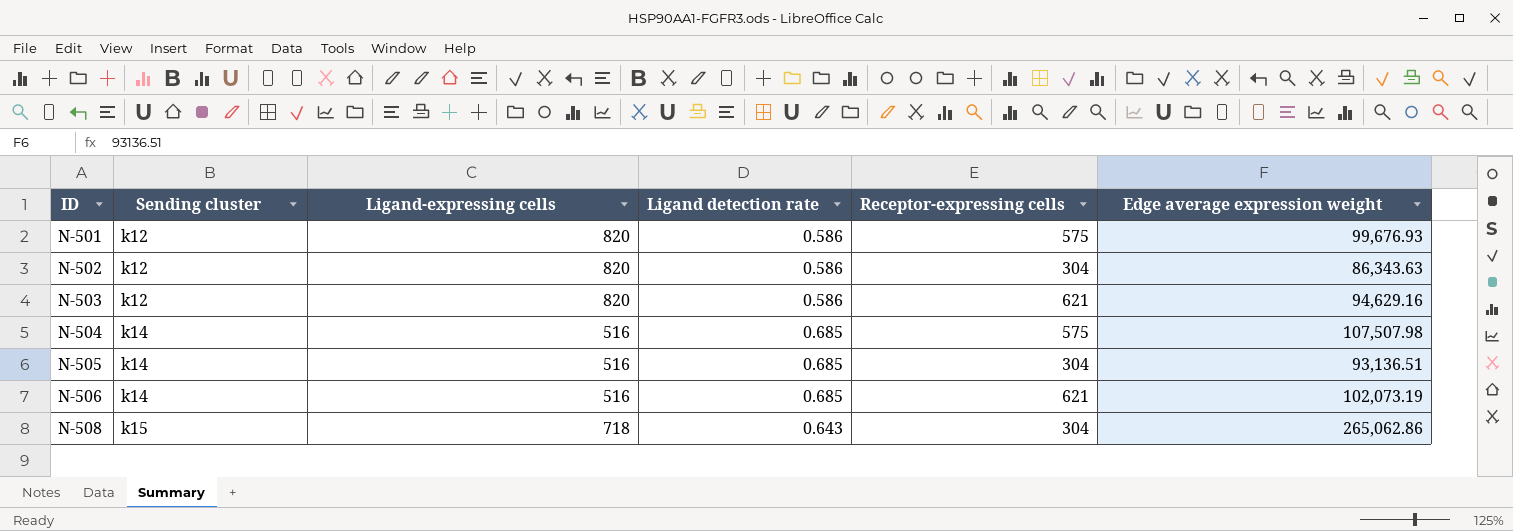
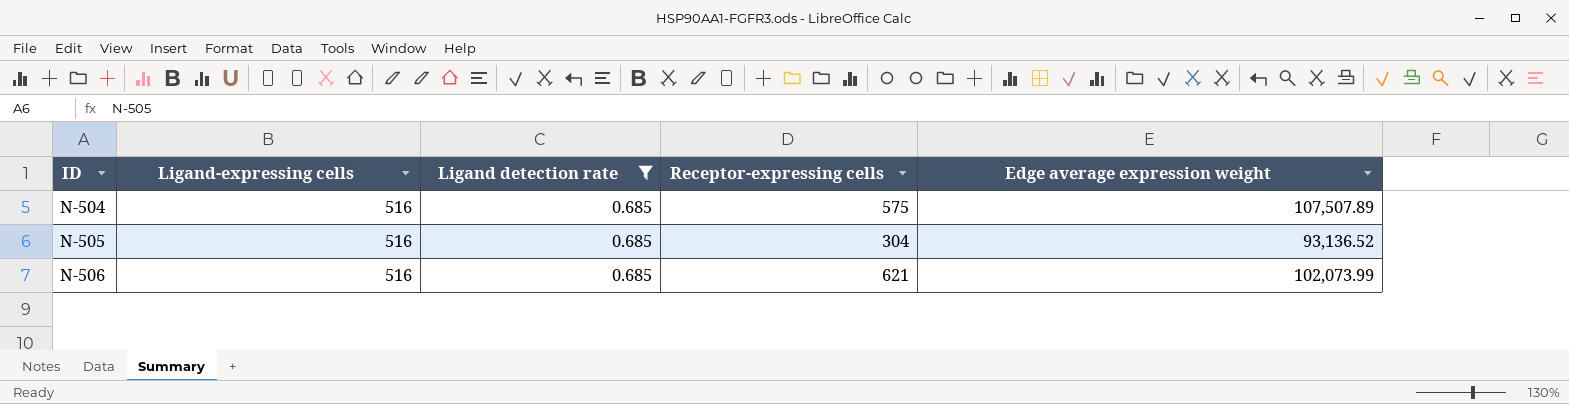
filter: none -> Ligand detection rate = 0.685
column Sending cluster | position: 2 -> none
N-504 | Edge average expression weight: 107,507.98 -> 107,507.89
N-505 | Edge average expression weight: 93,136.51 -> 93,136.52
N-506 | Edge average expression weight: 102,073.19 -> 102,073.99

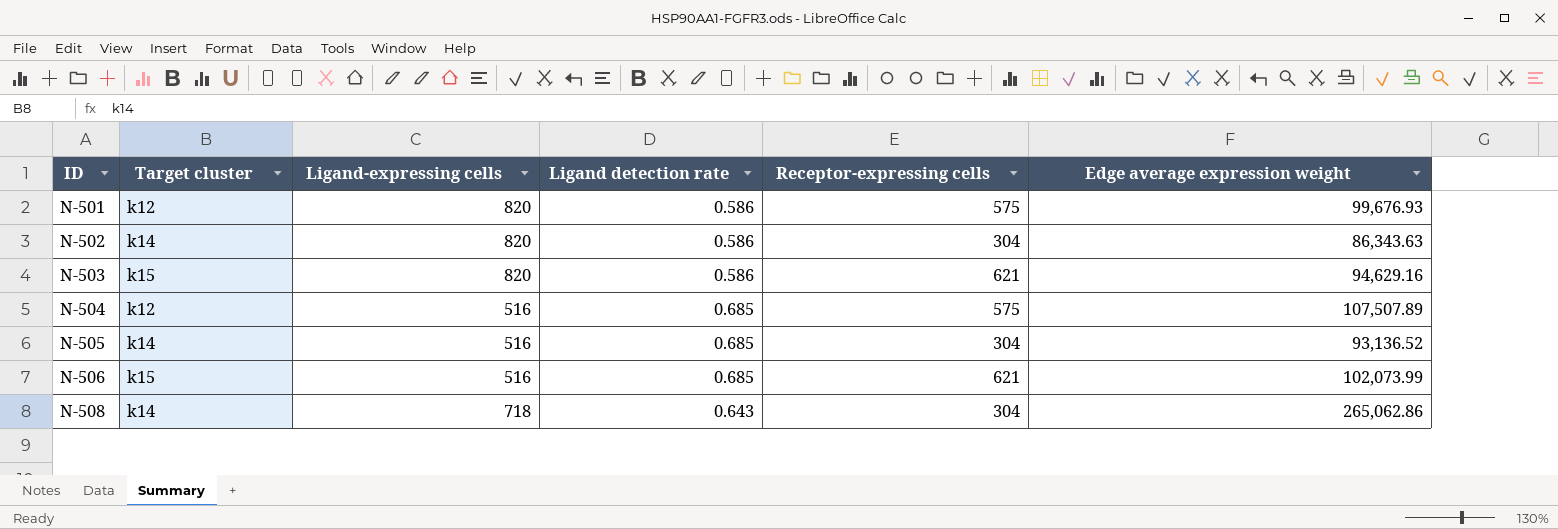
filter: Ligand detection rate = 0.685 -> none
column Target cluster | position: none -> 2

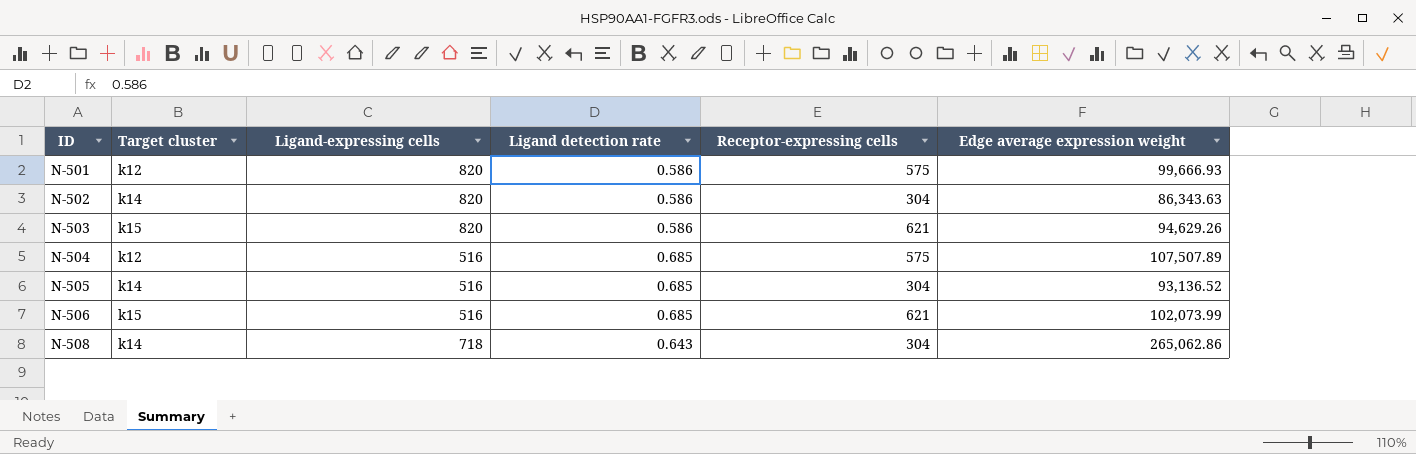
N-501 | Edge average expression weight: 99,676.93 -> 99,666.93
N-503 | Edge average expression weight: 94,629.16 -> 94,629.26

